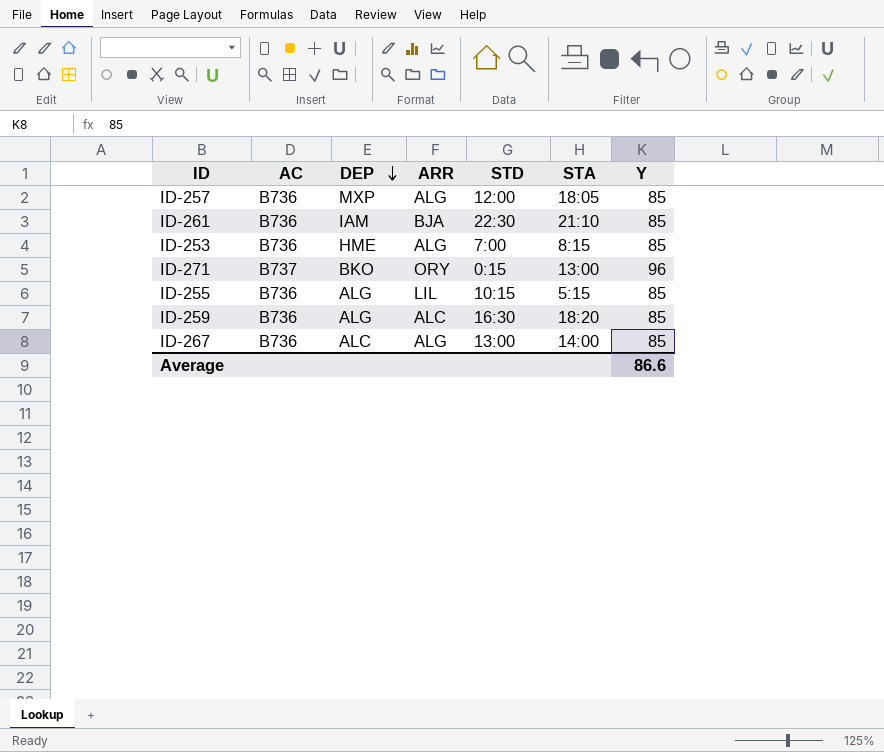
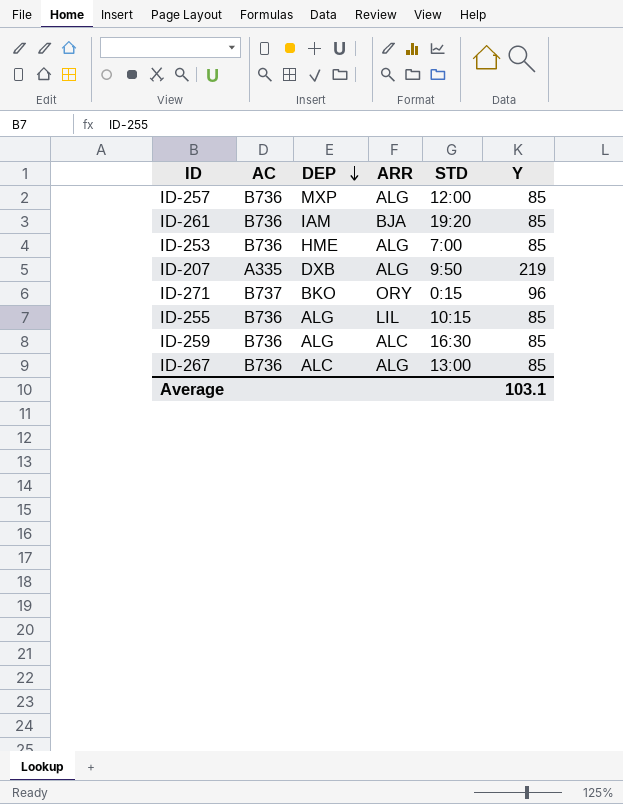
column STA | position: 6 -> none
ID-261 | STD: 22:30 -> 19:20
row ID-207: none -> A335 | DXB | ALG | 9:50 | 219
Average | Y: 86.6 -> 103.1

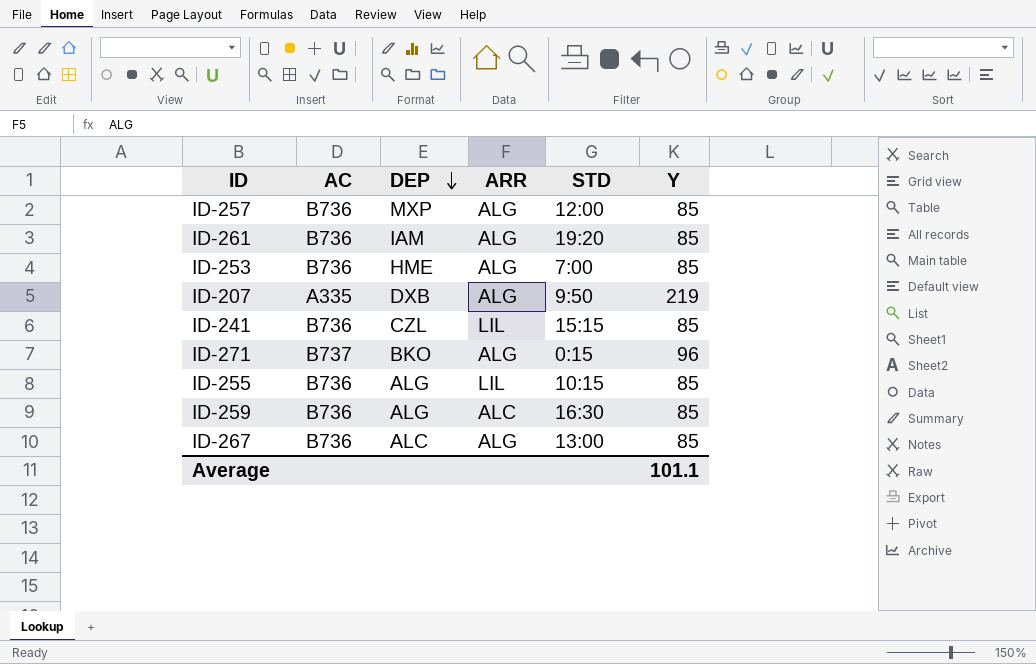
ID-261 | ARR: BJA -> ALG
row ID-241: none -> B736 | CZL | LIL | 15:15 | 85
ID-271 | ARR: ORY -> ALG
Average | Y: 103.1 -> 101.1

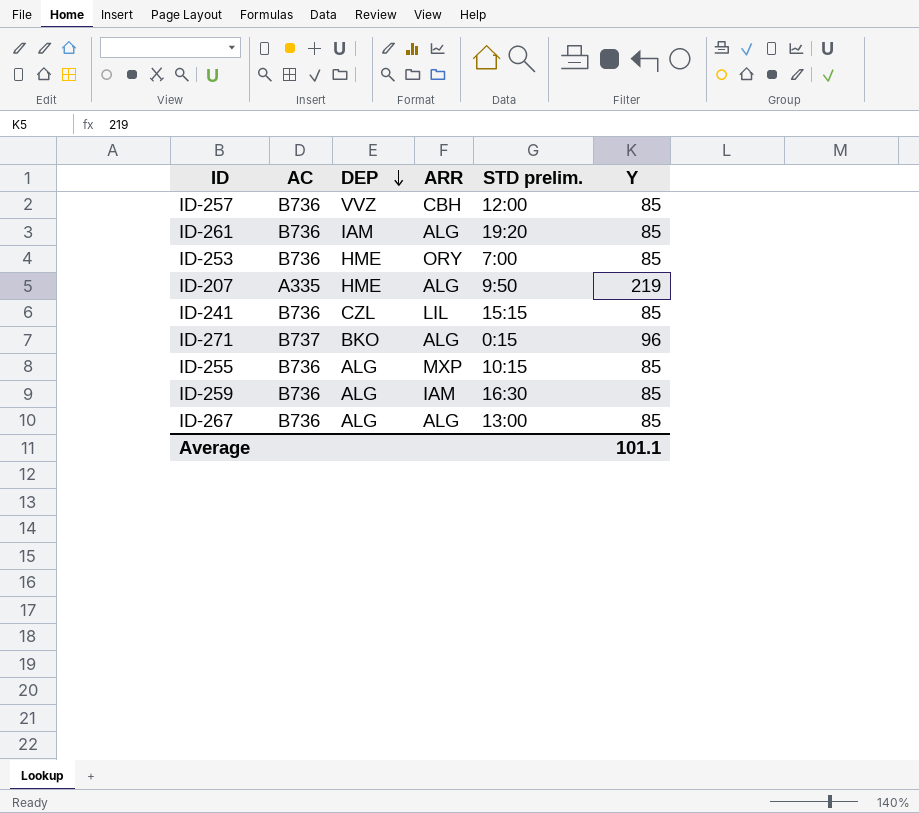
column name: STD -> STD prelim.
ID-257 | DEP: MXP -> VVZ
ID-257 | ARR: ALG -> CBH
ID-253 | ARR: ALG -> ORY
ID-207 | DEP: DXB -> HME
ID-255 | ARR: LIL -> MXP
ID-259 | ARR: ALC -> IAM
ID-267 | DEP: ALC -> ALG

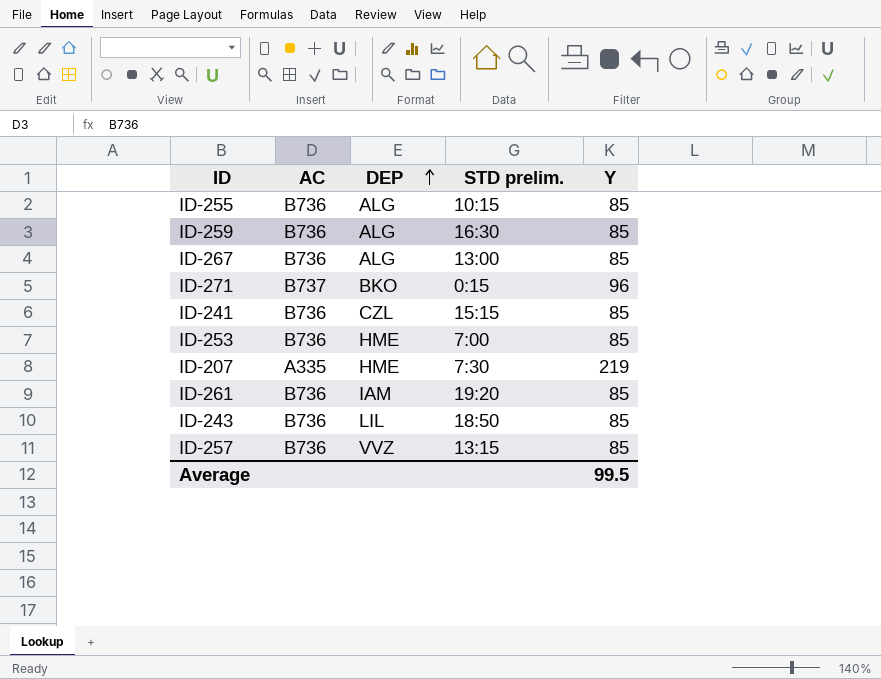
row order: DEP descending -> DEP ascending
column ARR | position: 4 -> none
ID-207 | STD prelim.: 9:50 -> 7:30
row ID-243: none -> B736 | LIL | 18:50 | 85
ID-257 | STD prelim.: 12:00 -> 13:15
Average | Y: 101.1 -> 99.5

